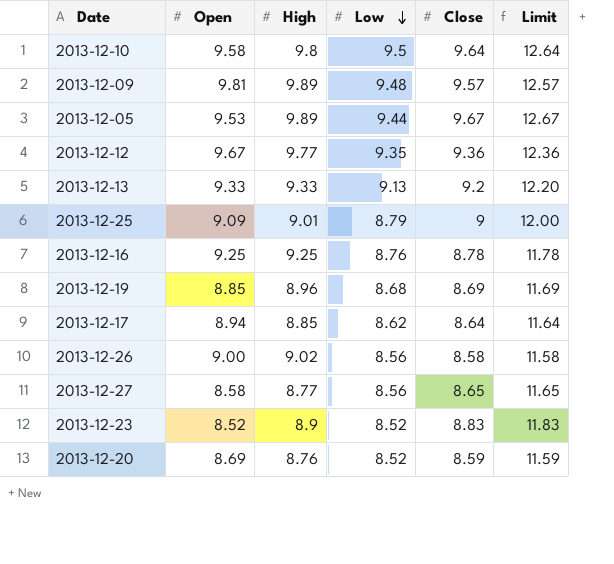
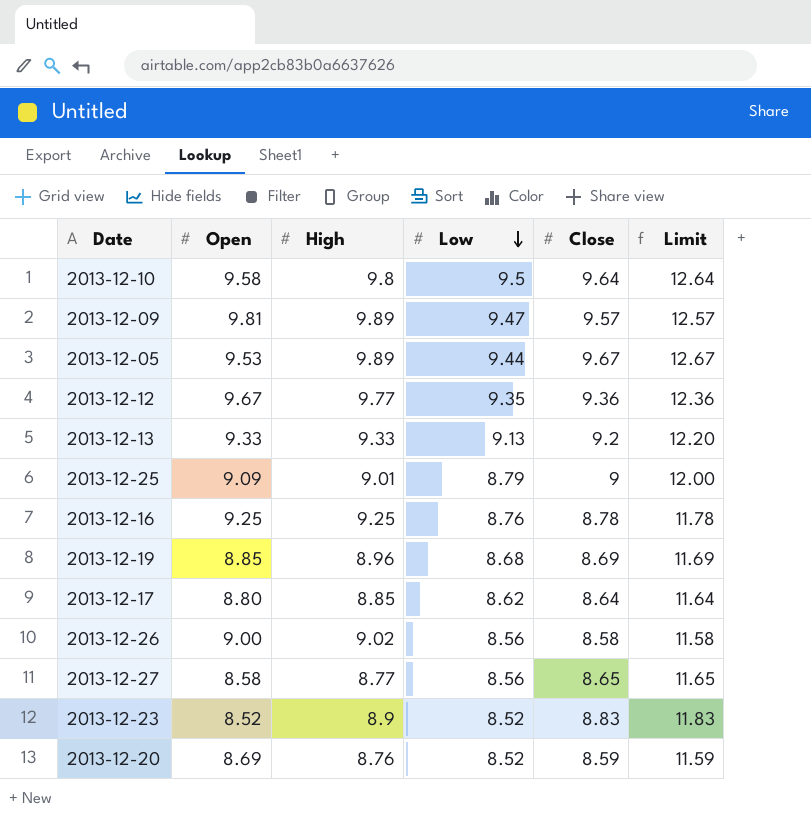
2013-12-09 | Low: 9.48 -> 9.47
2013-12-17 | Open: 8.94 -> 8.80

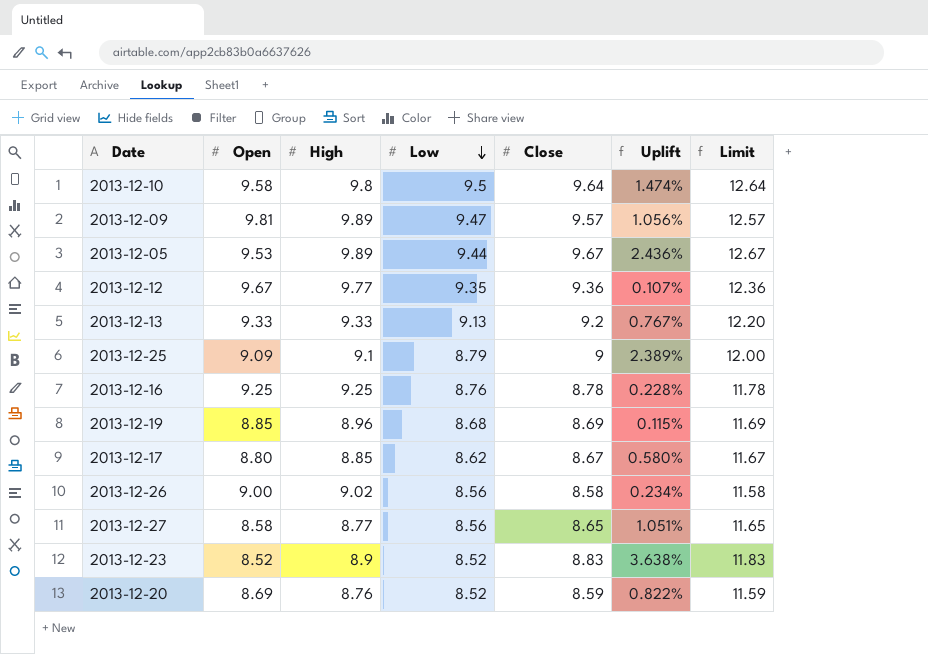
column Uplift | formula: none -> ([Close] - [Low]) / [Low]
2013-12-25 | High: 9.01 -> 9.1
2013-12-17 | Close: 8.64 -> 8.67
2013-12-17 | Limit: 11.64 -> 11.67

